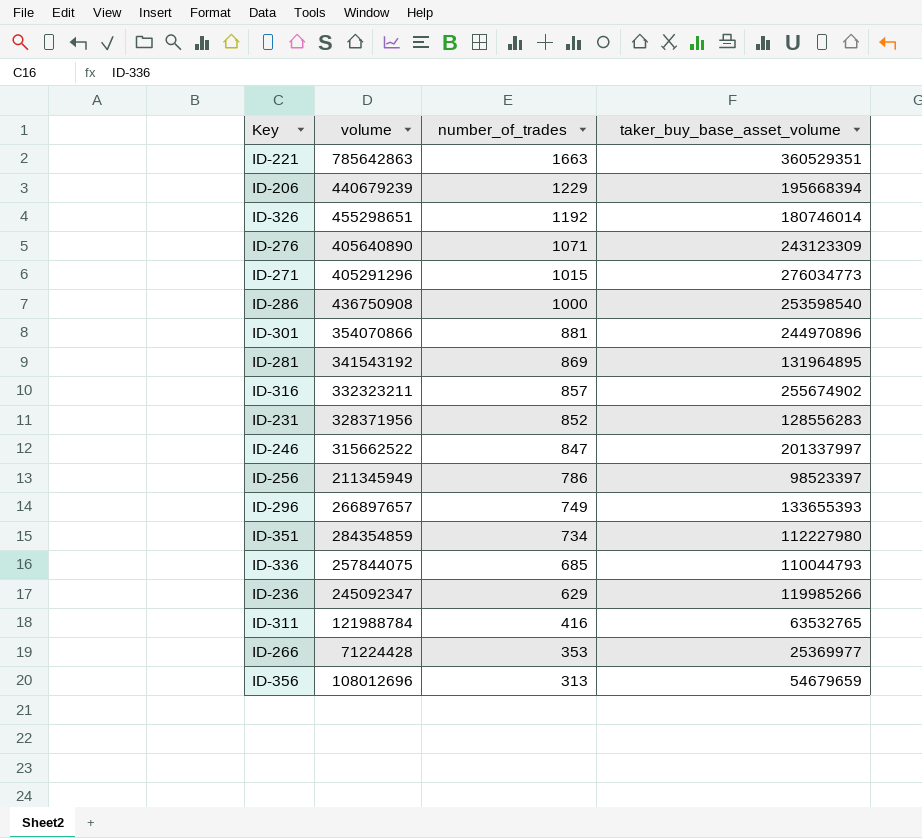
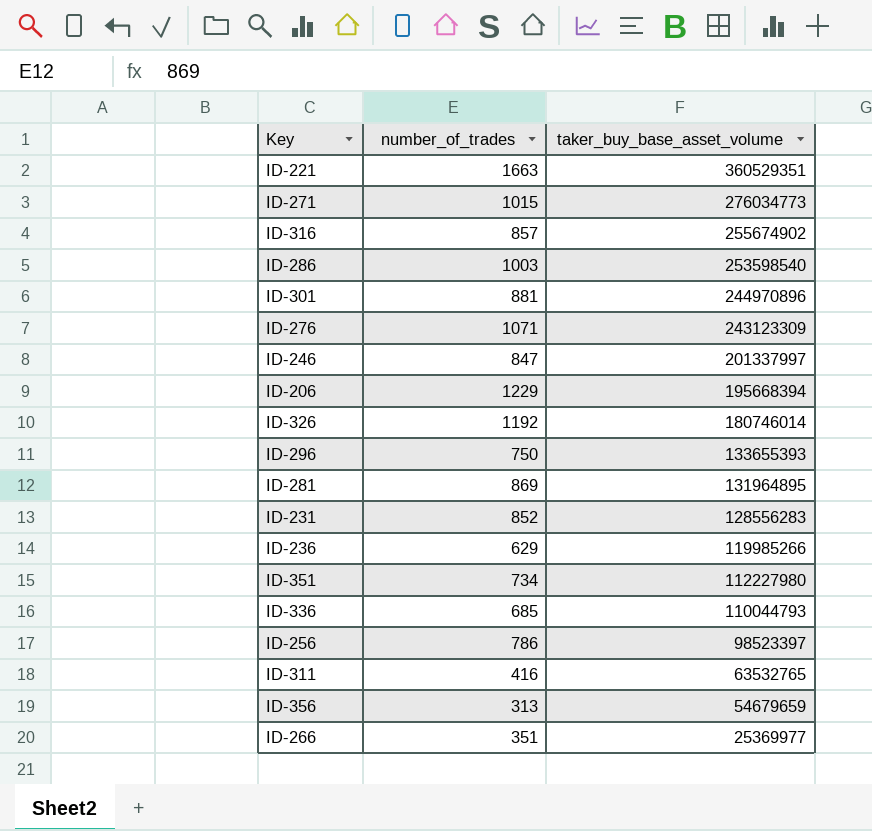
row order: number_of_trades descending -> taker_buy_base_asset_volume descending
column volume | position: 2 -> none
ID-286 | number_of_trades: 1000 -> 1003
ID-296 | number_of_trades: 749 -> 750
ID-266 | number_of_trades: 353 -> 351

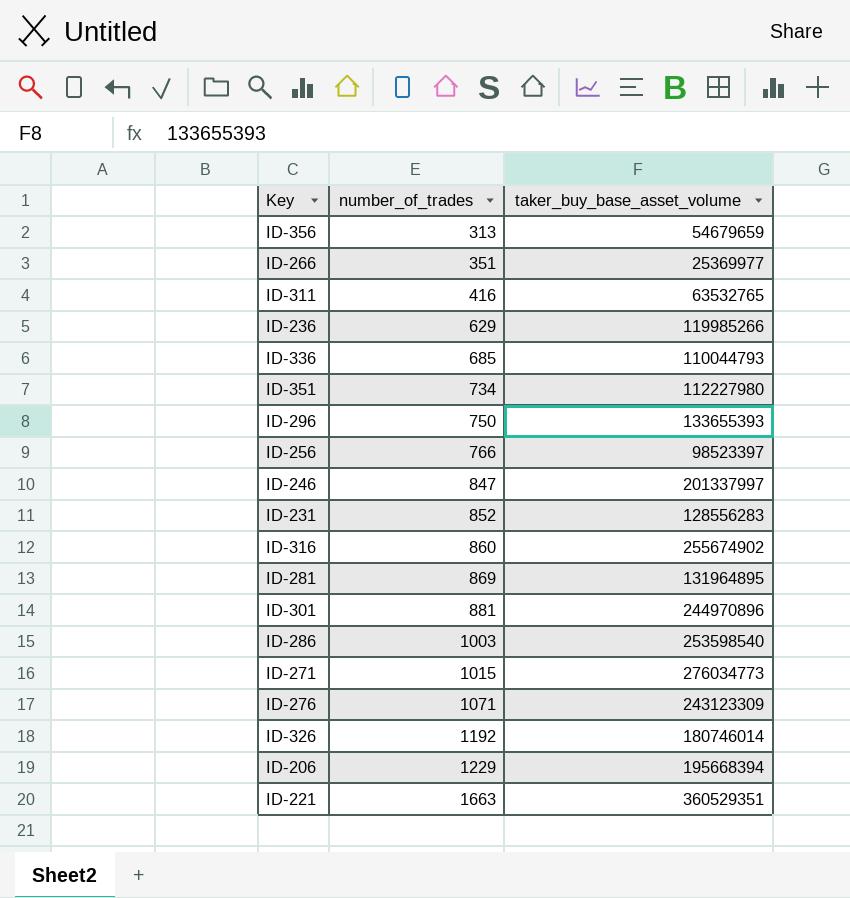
row order: taker_buy_base_asset_volume descending -> number_of_trades ascending
ID-256 | number_of_trades: 786 -> 766
ID-316 | number_of_trades: 857 -> 860

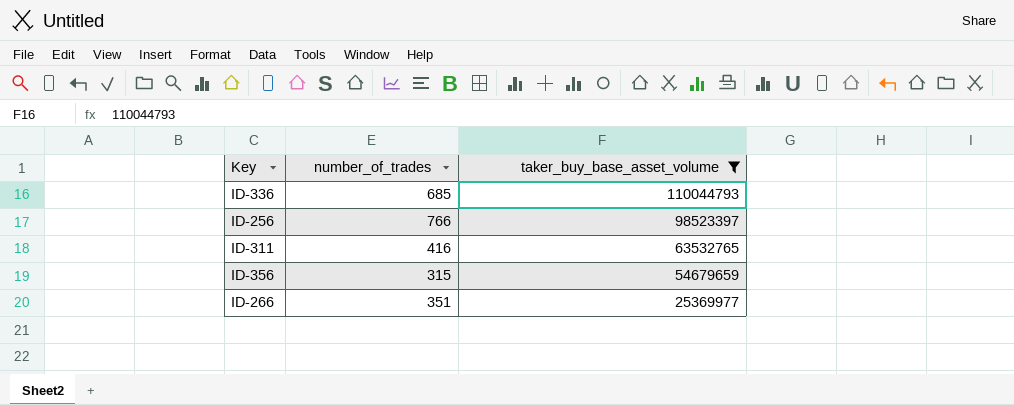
filter: none -> taker_buy_base_asset_volume <= 110044793
row order: number_of_trades ascending -> taker_buy_base_asset_volume descending
ID-356 | number_of_trades: 313 -> 315

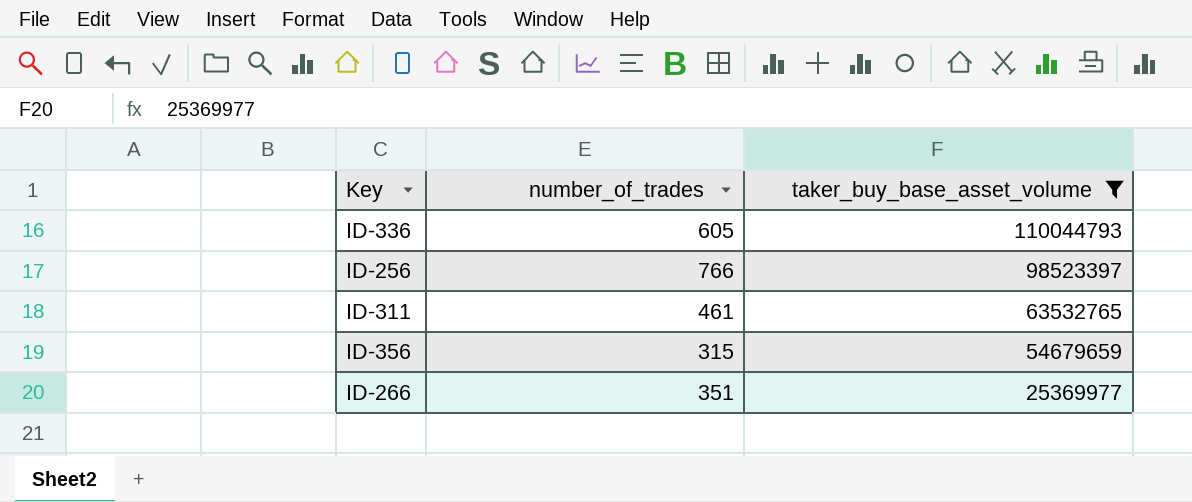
ID-336 | number_of_trades: 685 -> 605
ID-311 | number_of_trades: 416 -> 461

